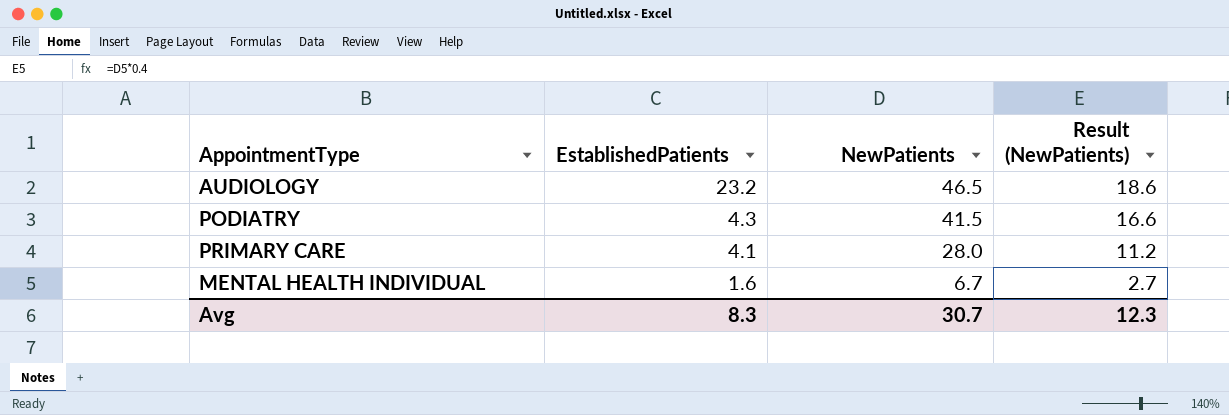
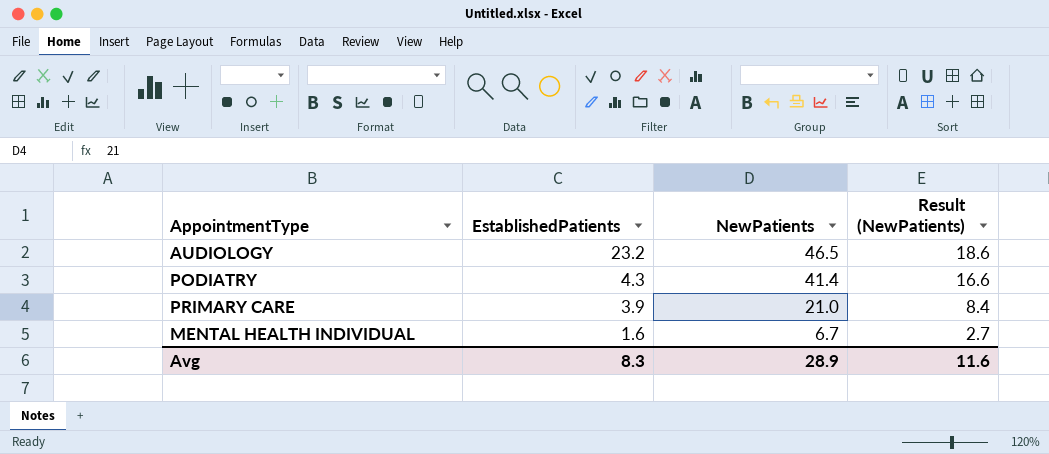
PODIATRY | NewPatients: 41.5 -> 41.4
PRIMARY CARE | EstablishedPatients: 4.1 -> 3.9
PRIMARY CARE | NewPatients: 28.0 -> 21.0
PRIMARY CARE | Result (NewPatients): 11.2 -> 8.4
Avg | NewPatients: 30.7 -> 28.9
Avg | Result (NewPatients): 12.3 -> 11.6

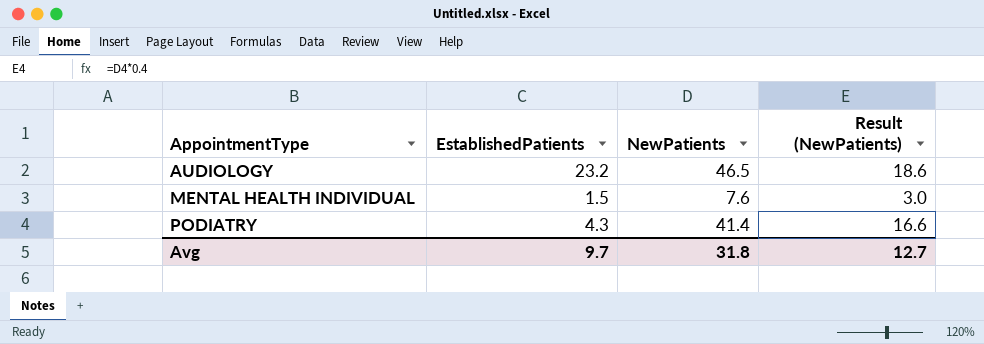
row order: EstablishedPatients descending -> AppointmentType ascending
row PRIMARY CARE: 3.9 | 21.0 | 8.4 -> none
MENTAL HEALTH INDIVIDUAL | EstablishedPatients: 1.6 -> 1.5
MENTAL HEALTH INDIVIDUAL | NewPatients: 6.7 -> 7.6
MENTAL HEALTH INDIVIDUAL | Result (NewPatients): 2.7 -> 3.0
Avg | EstablishedPatients: 8.3 -> 9.7
Avg | NewPatients: 28.9 -> 31.8
Avg | Result (NewPatients): 11.6 -> 12.7

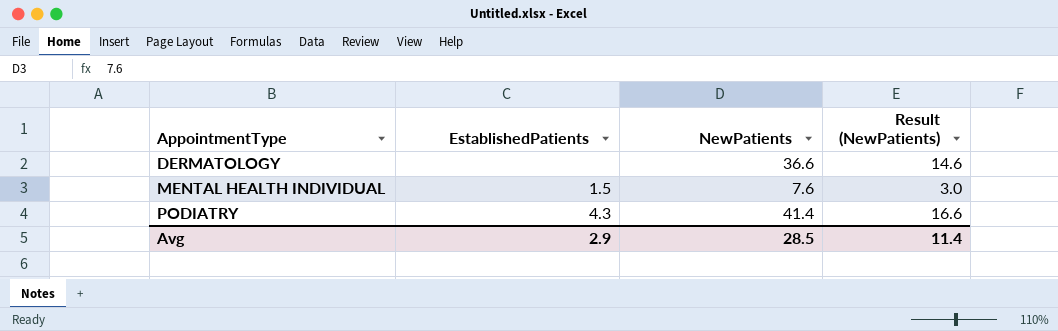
row AUDIOLOGY: 23.2 | 46.5 | 18.6 -> none
row DERMATOLOGY: none -> none | 36.6 | 14.6
Avg | EstablishedPatients: 9.7 -> 2.9
Avg | NewPatients: 31.8 -> 28.5
Avg | Result (NewPatients): 12.7 -> 11.4

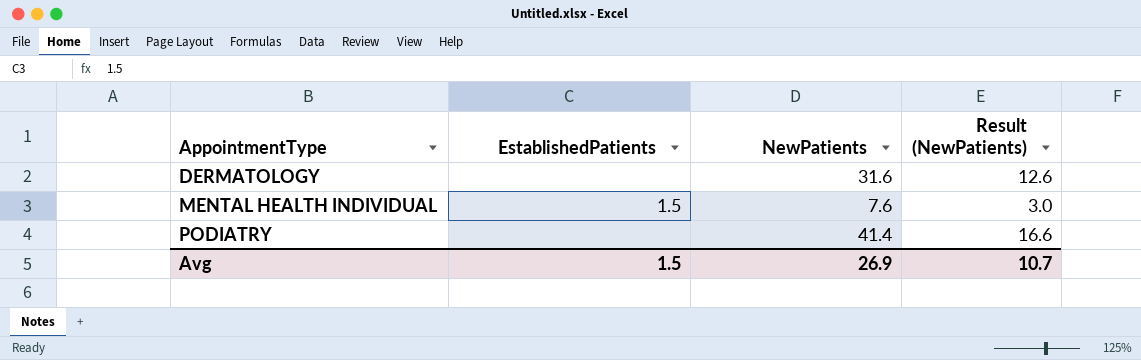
DERMATOLOGY | NewPatients: 36.6 -> 31.6
DERMATOLOGY | Result (NewPatients): 14.6 -> 12.6
PODIATRY | EstablishedPatients: 4.3 -> none
Avg | EstablishedPatients: 2.9 -> 1.5
Avg | NewPatients: 28.5 -> 26.9
Avg | Result (NewPatients): 11.4 -> 10.7

